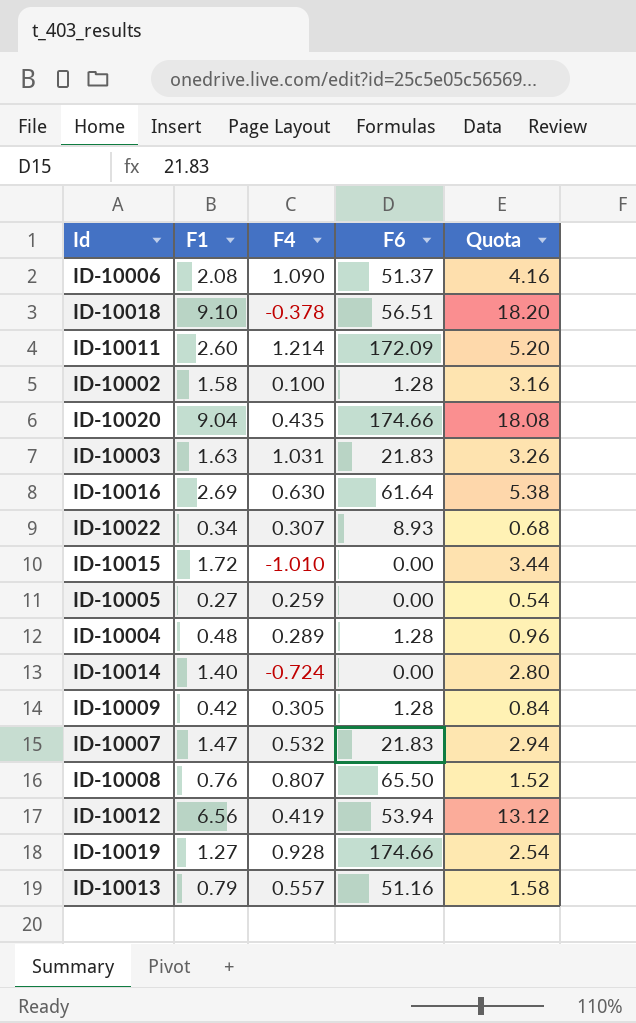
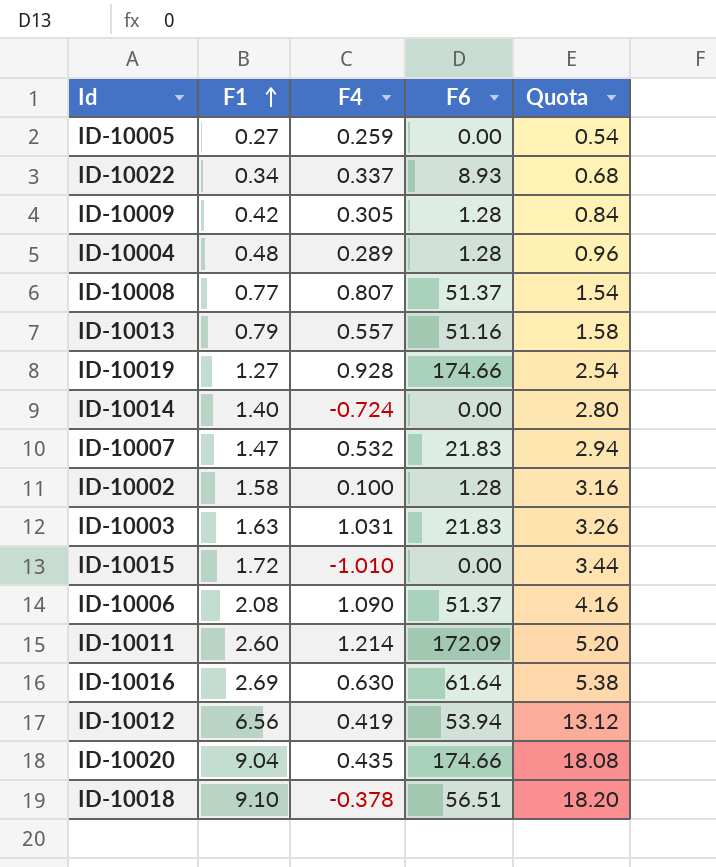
row order: none -> F1 ascending
ID-10022 | F4: 0.307 -> 0.337
ID-10008 | F1: 0.76 -> 0.77
ID-10008 | F6: 65.50 -> 51.37
ID-10008 | Quota: 1.52 -> 1.54

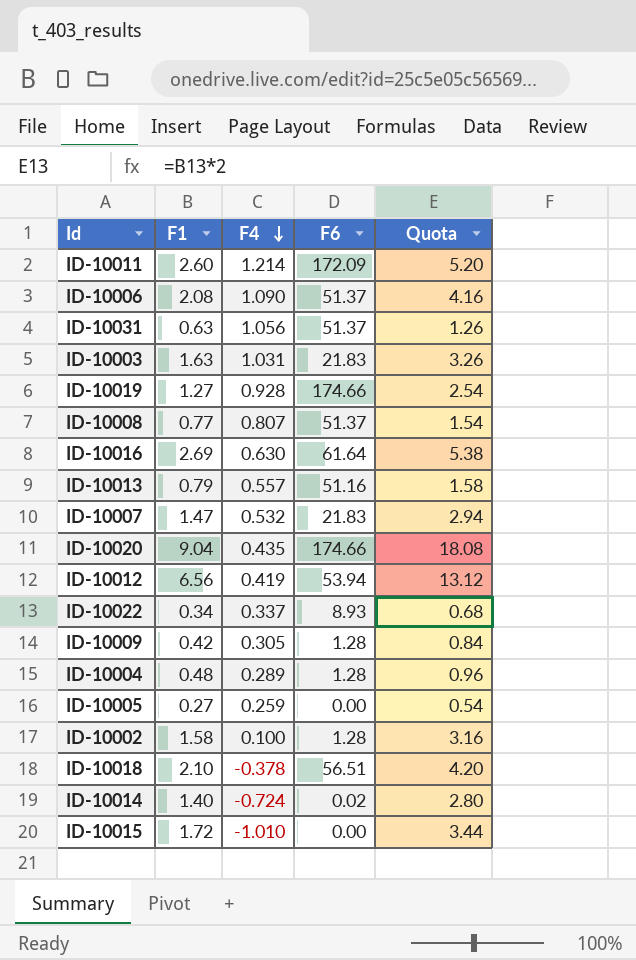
row order: F1 ascending -> F4 descending
row ID-10031: none -> 0.63 | 1.056 | 51.37 | 1.26
ID-10018 | F1: 9.10 -> 2.10
ID-10018 | Quota: 18.20 -> 4.20
ID-10014 | F6: 0.00 -> 0.02

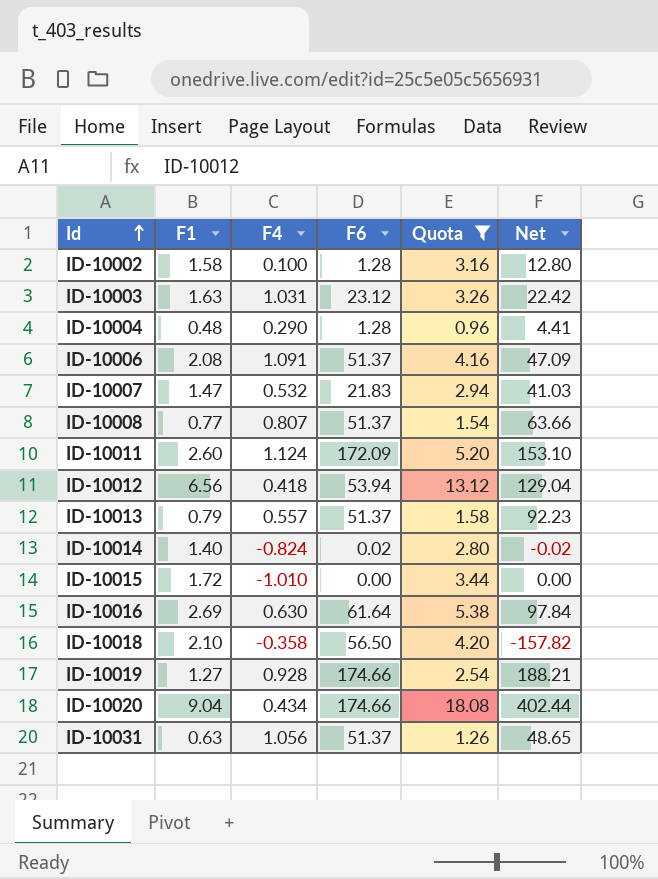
filter: none -> Quota >= 0.96
row order: F4 descending -> Id ascending
column Net | formula: none -> [F6] / [F4]
ID-10003 | F6: 21.83 -> 23.12
ID-10004 | F4: 0.289 -> 0.290
ID-10006 | F4: 1.090 -> 1.091
ID-10011 | F4: 1.214 -> 1.124
ID-10012 | F4: 0.419 -> 0.418
ID-10013 | F6: 51.16 -> 51.37
ID-10014 | F4: -0.724 -> -0.824
ID-10018 | F4: -0.378 -> -0.358
ID-10018 | F6: 56.51 -> 56.50
ID-10020 | F4: 0.435 -> 0.434

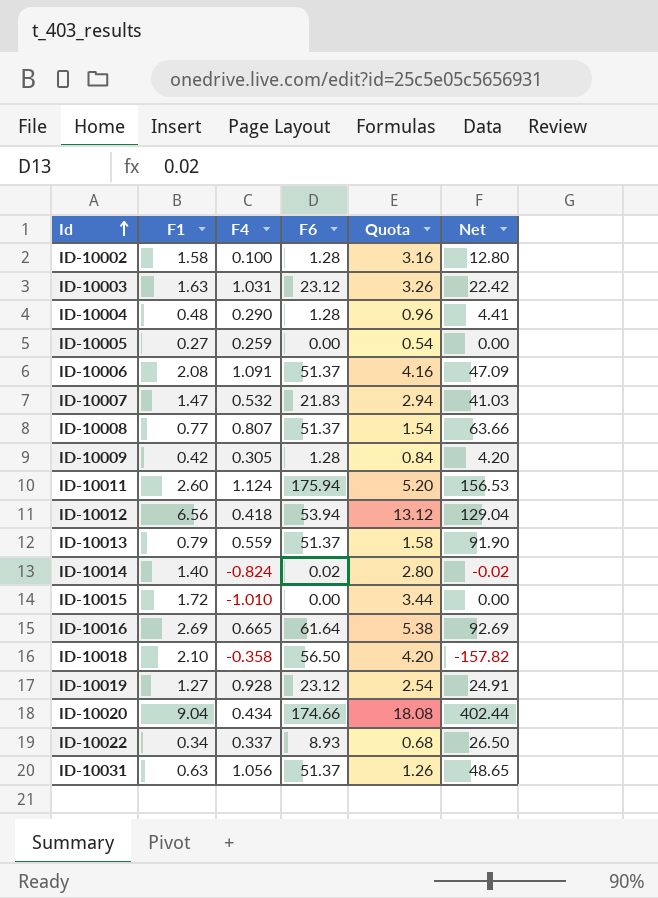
filter: Quota >= 0.96 -> none
ID-10011 | F6: 172.09 -> 175.94
ID-10011 | Net: 153.10 -> 156.53
ID-10013 | F4: 0.557 -> 0.559
ID-10013 | Net: 92.23 -> 91.90
ID-10016 | F4: 0.630 -> 0.665
ID-10016 | Net: 97.84 -> 92.69
ID-10019 | F6: 174.66 -> 23.12
ID-10019 | Net: 188.21 -> 24.91

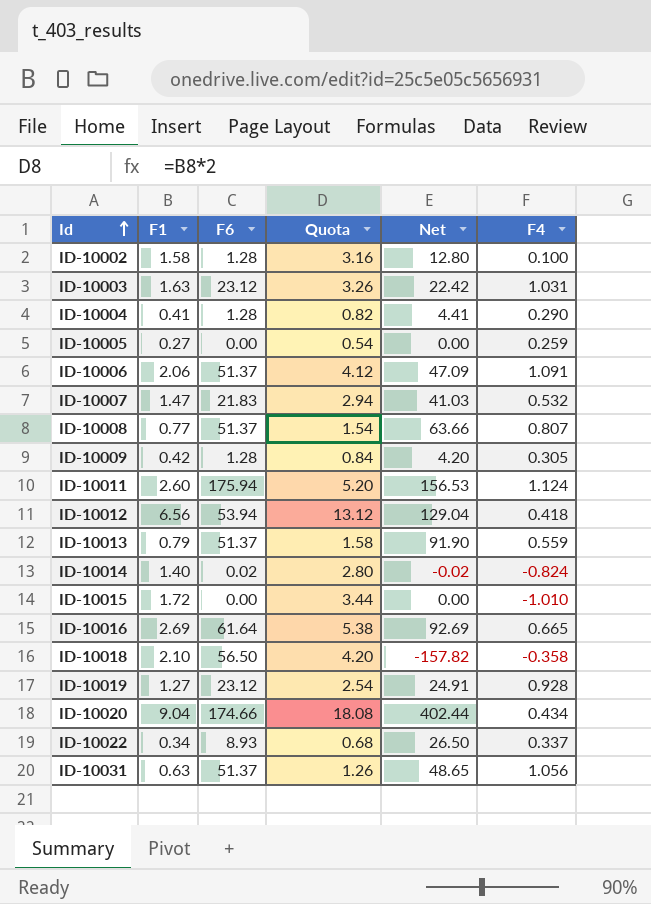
column F4 | position: 3 -> 6
ID-10004 | F1: 0.48 -> 0.41
ID-10004 | Quota: 0.96 -> 0.82
ID-10006 | F1: 2.08 -> 2.06
ID-10006 | Quota: 4.16 -> 4.12

